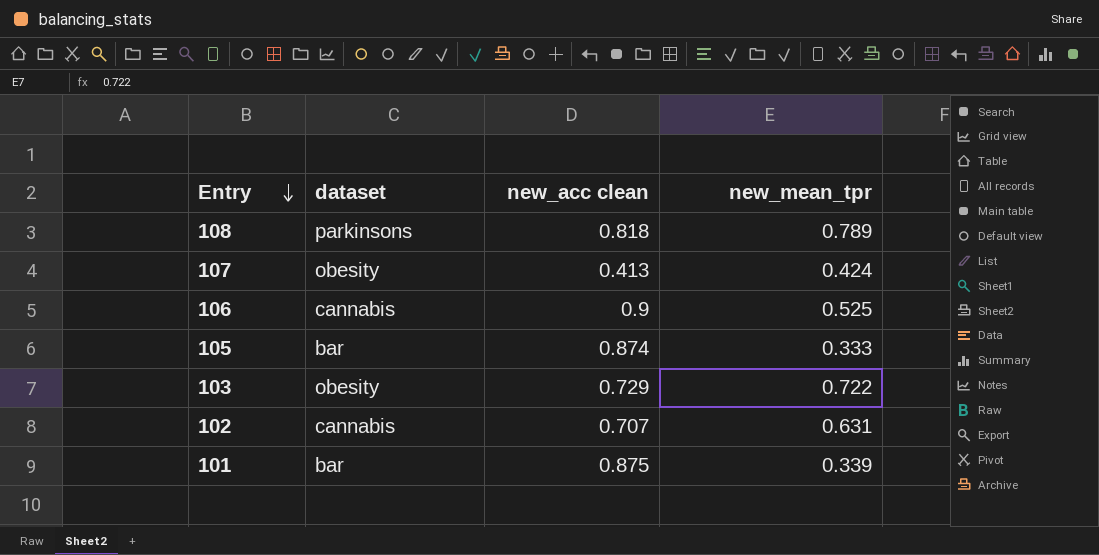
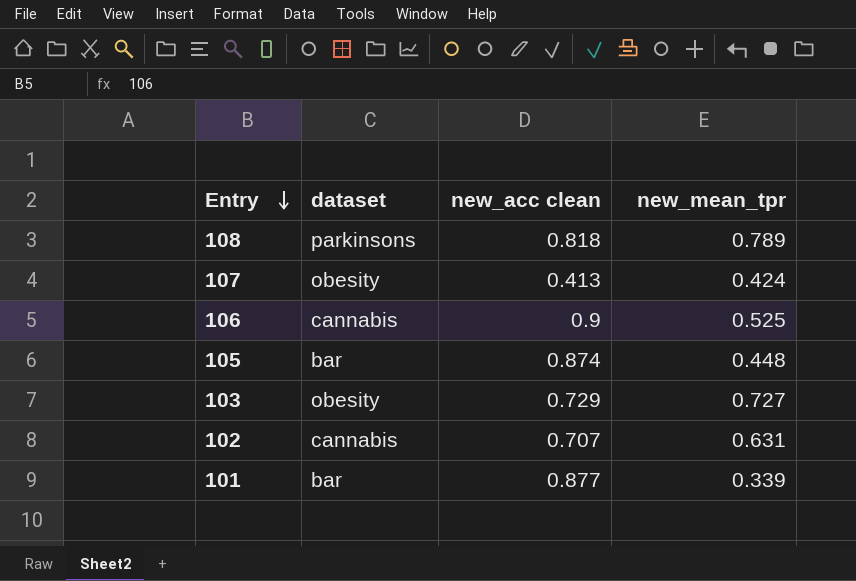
105 | new_mean_tpr: 0.333 -> 0.448
103 | new_mean_tpr: 0.722 -> 0.727
101 | new_acc clean: 0.875 -> 0.877

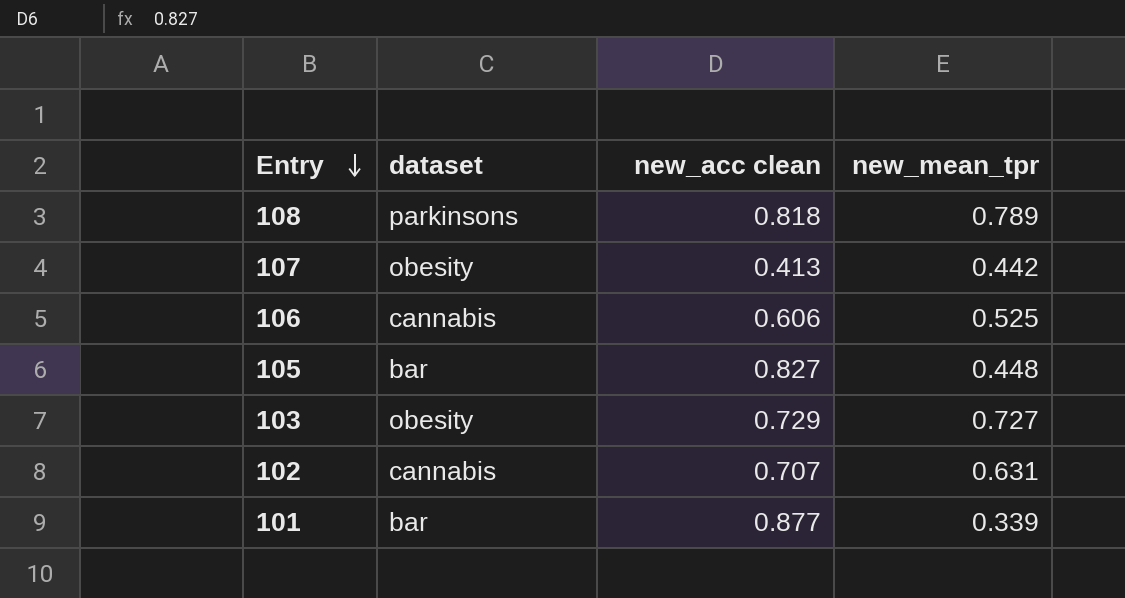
107 | new_mean_tpr: 0.424 -> 0.442
106 | new_acc clean: 0.9 -> 0.606
105 | new_acc clean: 0.874 -> 0.827

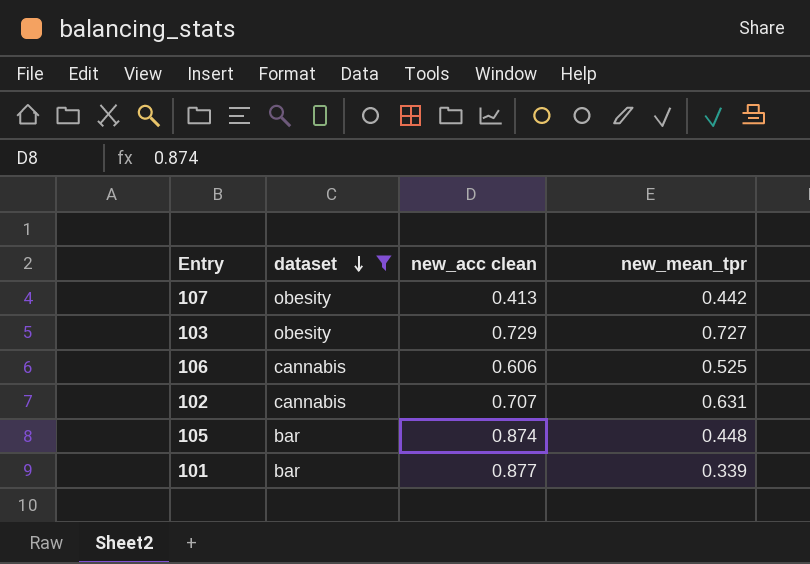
filter: none -> dataset != parkinsons
row order: Entry descending -> dataset descending
105 | new_acc clean: 0.827 -> 0.874

